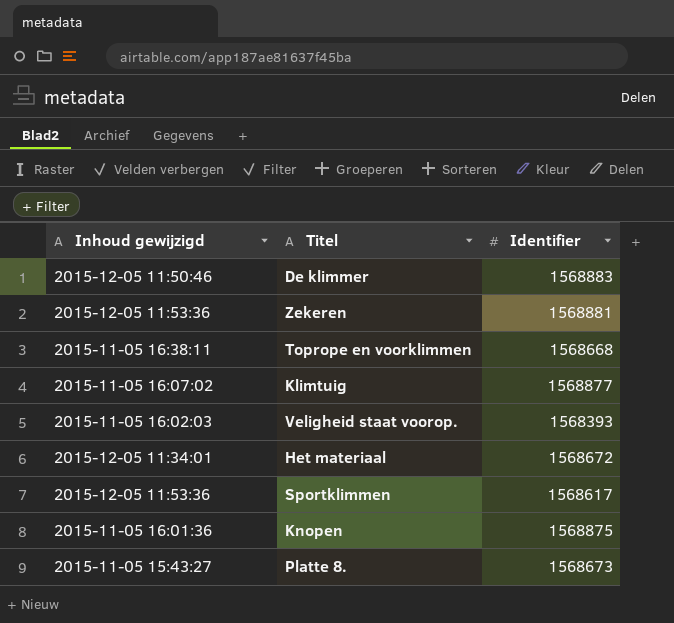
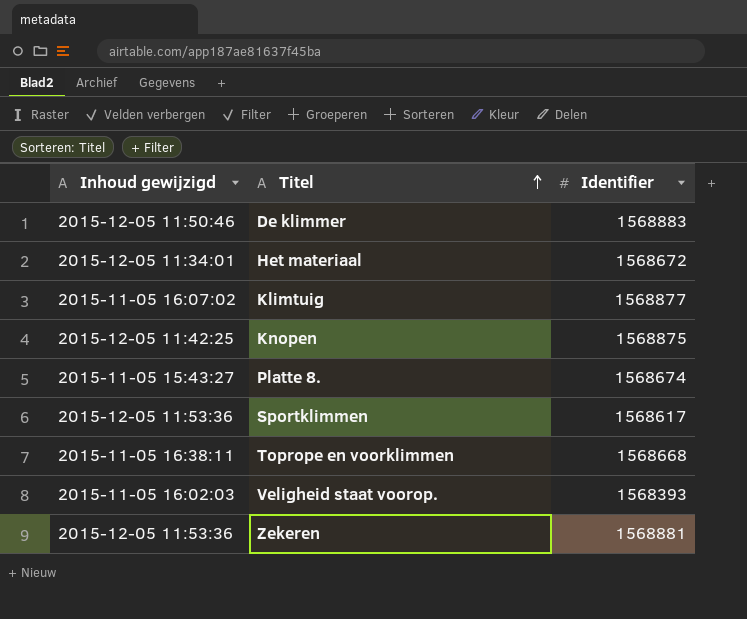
row order: none -> Titel ascending
Knopen | Inhoud gewijzigd: 2015-11-05 16:01:36 -> 2015-12-05 11:42:25
Platte 8. | Identifier: 1568673 -> 1568674

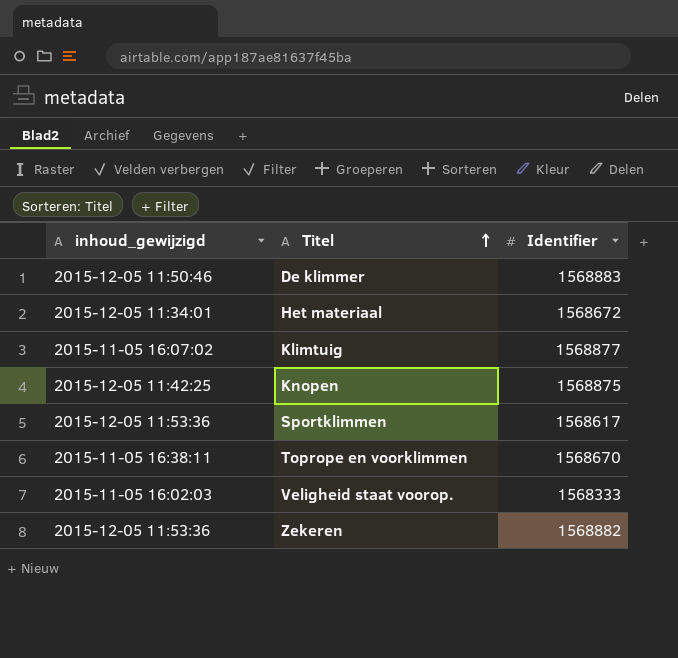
column name: Inhoud gewijzigd -> inhoud_gewijzigd
row Platte 8.: 2015-11-05 15:43:27 | 1568674 -> none
Toprope en voorklimmen | Identifier: 1568668 -> 1568670
Veligheid staat voorop. | Identifier: 1568393 -> 1568333
Zekeren | Identifier: 1568881 -> 1568882

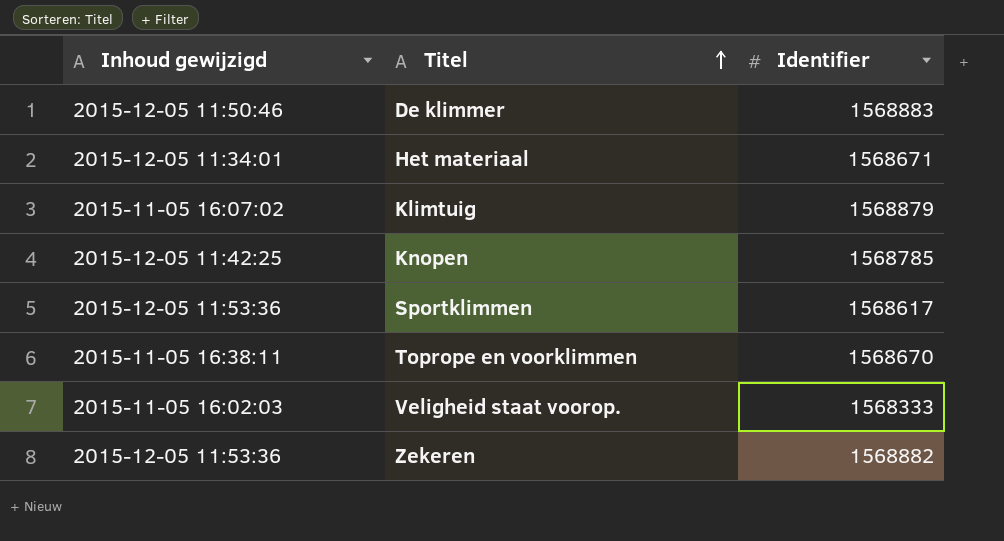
column name: inhoud_gewijzigd -> Inhoud gewijzigd
Het materiaal | Identifier: 1568672 -> 1568671
Klimtuig | Identifier: 1568877 -> 1568879
Knopen | Identifier: 1568875 -> 1568785

